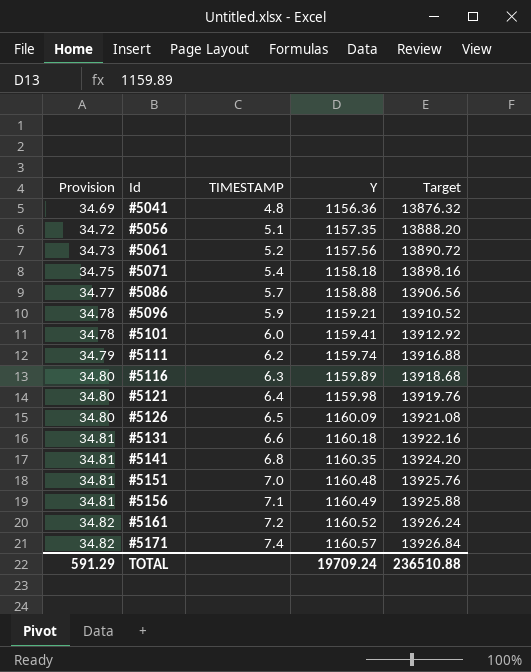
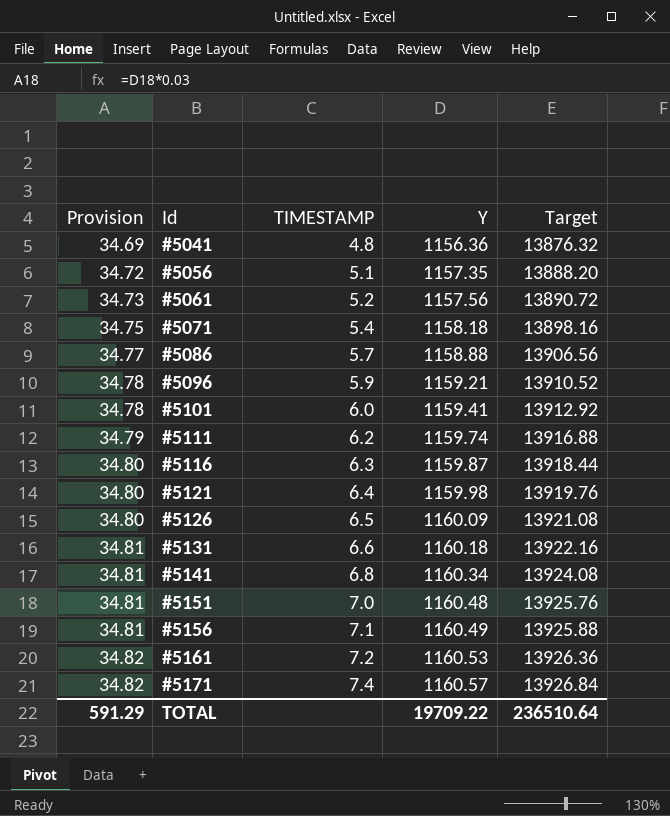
#5116 | Y: 1159.89 -> 1159.87
#5116 | Target: 13918.68 -> 13918.44
#5141 | Y: 1160.35 -> 1160.34
#5141 | Target: 13924.20 -> 13924.08
#5161 | Y: 1160.52 -> 1160.53
#5161 | Target: 13926.24 -> 13926.36
TOTAL | Y: 19709.24 -> 19709.22
TOTAL | Target: 236510.88 -> 236510.64

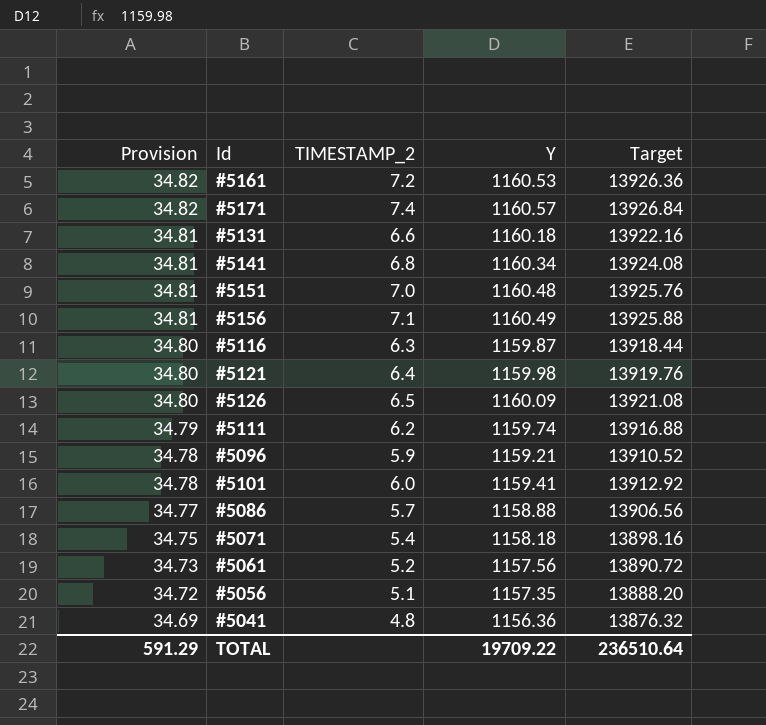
row order: Provision ascending -> Provision descending
column name: TIMESTAMP -> TIMESTAMP_2

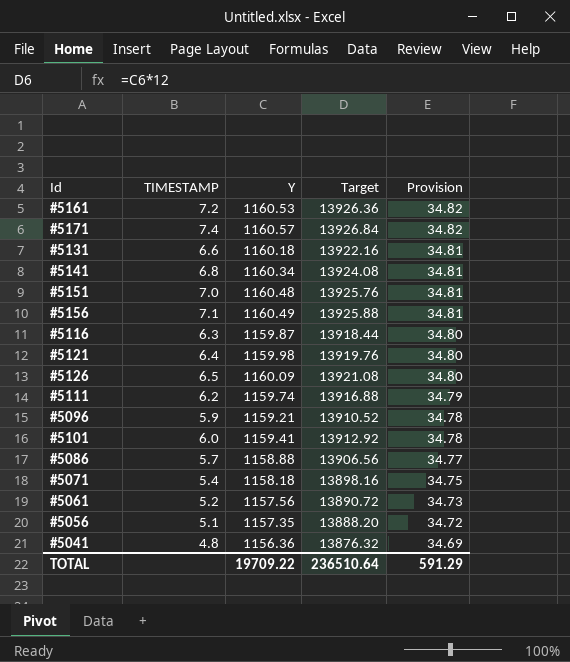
column name: TIMESTAMP_2 -> TIMESTAMP
column Provision | position: 1 -> 5

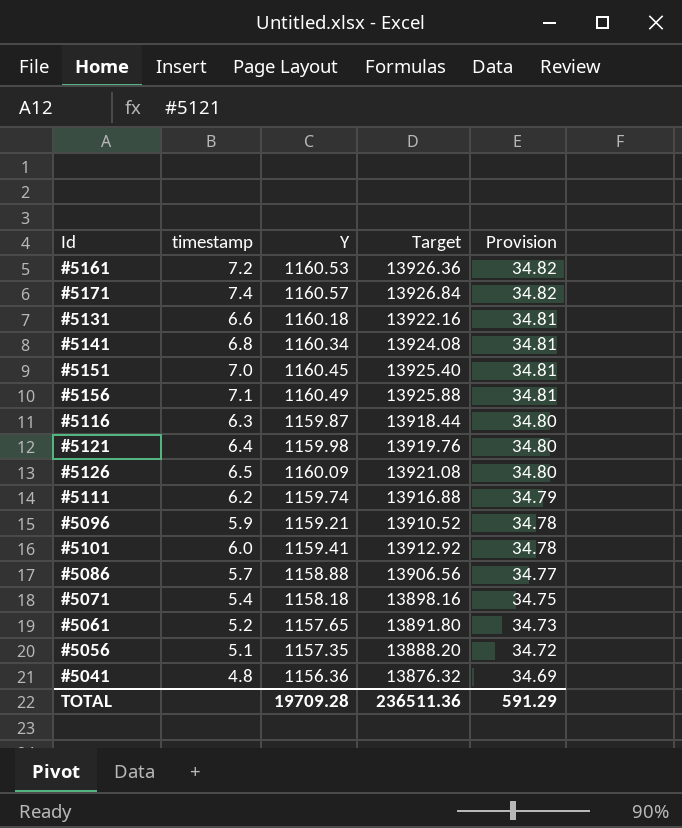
column name: TIMESTAMP -> timestamp
#5151 | Y: 1160.48 -> 1160.45
#5151 | Target: 13925.76 -> 13925.40
#5061 | Y: 1157.56 -> 1157.65
#5061 | Target: 13890.72 -> 13891.80
TOTAL | Y: 19709.22 -> 19709.28
TOTAL | Target: 236510.64 -> 236511.36

